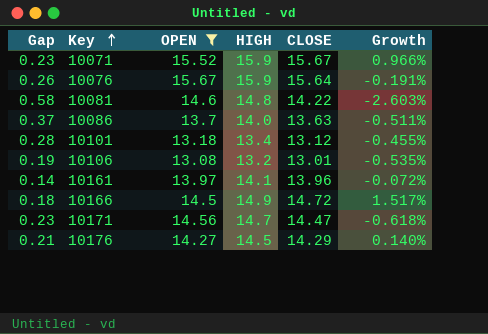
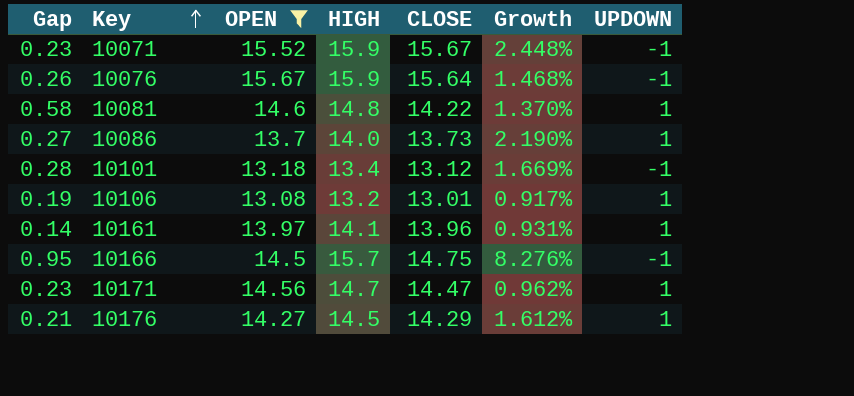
column Growth | formula: ([CLOSE] - [OPEN]) / [OPEN] -> ([HIGH] - [OPEN]) / [OPEN]
column UPDOWN | position: none -> 7
10086 | Gap: 0.37 -> 0.27
10086 | CLOSE: 13.63 -> 13.73
10166 | Gap: 0.18 -> 0.95
10166 | HIGH: 14.9 -> 15.7
10166 | CLOSE: 14.72 -> 14.75

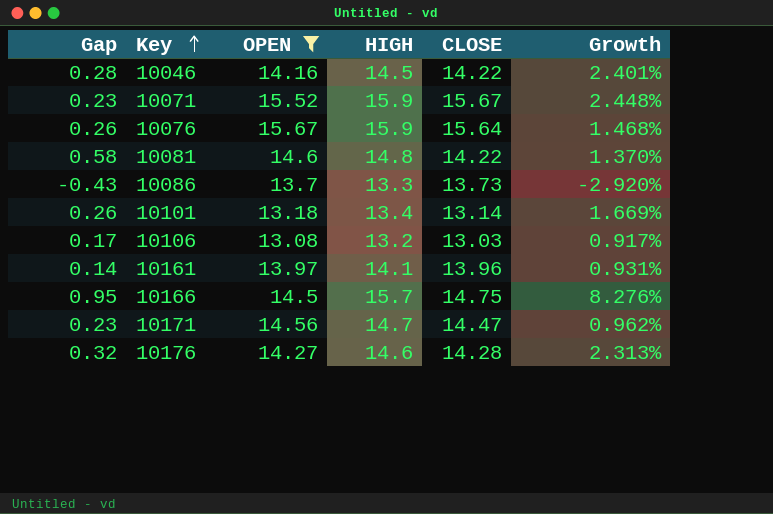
column UPDOWN | position: 7 -> none
row 10046: none -> 0.28 | 14.16 | 14.5 | 14.22 | 2.401%
10086 | Gap: 0.27 -> -0.43
10086 | HIGH: 14.0 -> 13.3
10086 | Growth: 2.190% -> -2.920%
10101 | Gap: 0.28 -> 0.26
10101 | CLOSE: 13.12 -> 13.14
10106 | Gap: 0.19 -> 0.17
10106 | CLOSE: 13.01 -> 13.03
10176 | Gap: 0.21 -> 0.32
10176 | HIGH: 14.5 -> 14.6
10176 | CLOSE: 14.29 -> 14.28
10176 | Growth: 1.612% -> 2.313%

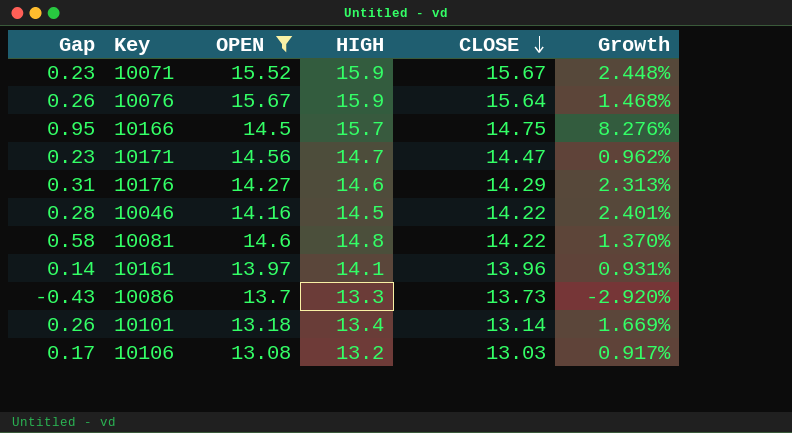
row order: Key ascending -> CLOSE descending
10176 | Gap: 0.32 -> 0.31
10176 | CLOSE: 14.28 -> 14.29

